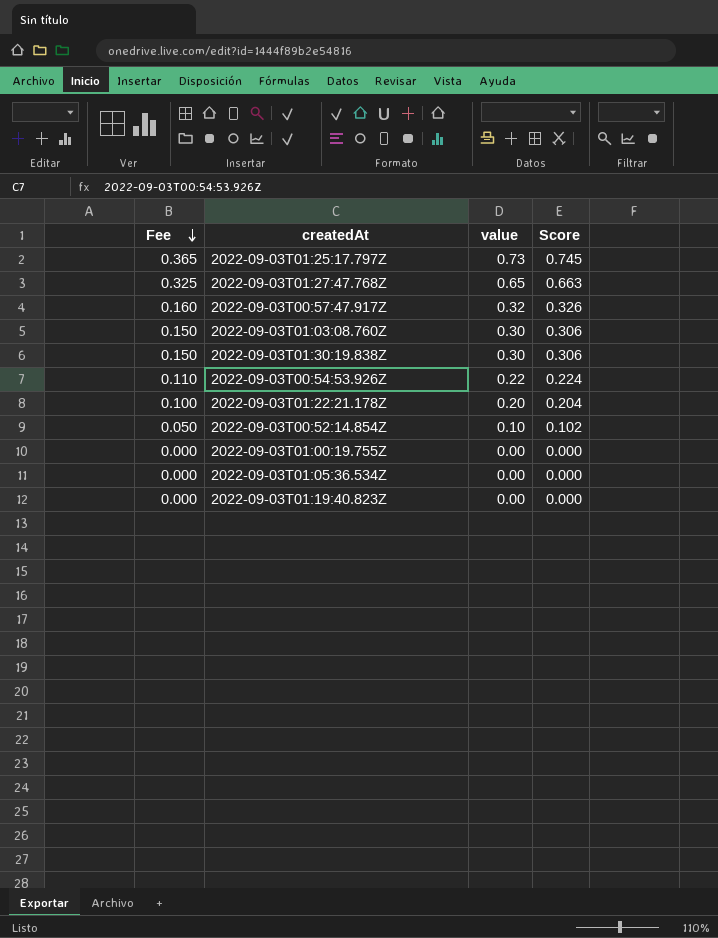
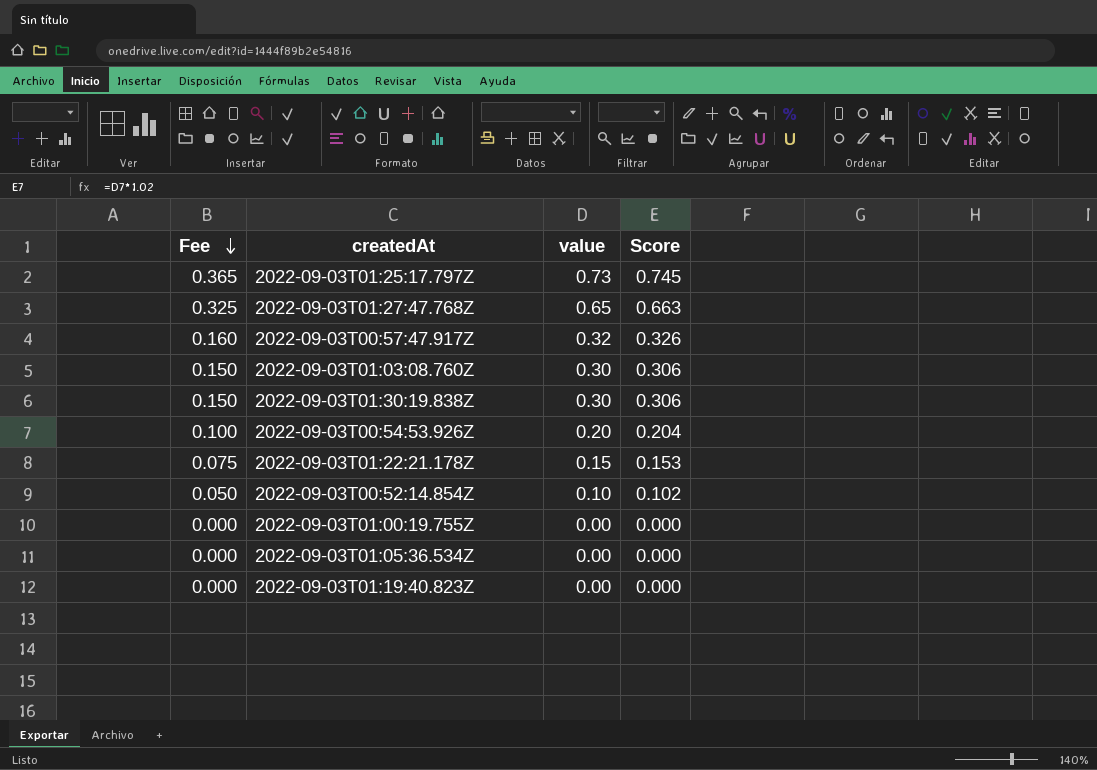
2022-09-03T00:54:53.926Z | Fee: 0.110 -> 0.100
2022-09-03T00:54:53.926Z | value: 0.22 -> 0.20
2022-09-03T00:54:53.926Z | Score: 0.224 -> 0.204
2022-09-03T01:22:21.178Z | Fee: 0.100 -> 0.075
2022-09-03T01:22:21.178Z | value: 0.20 -> 0.15
2022-09-03T01:22:21.178Z | Score: 0.204 -> 0.153

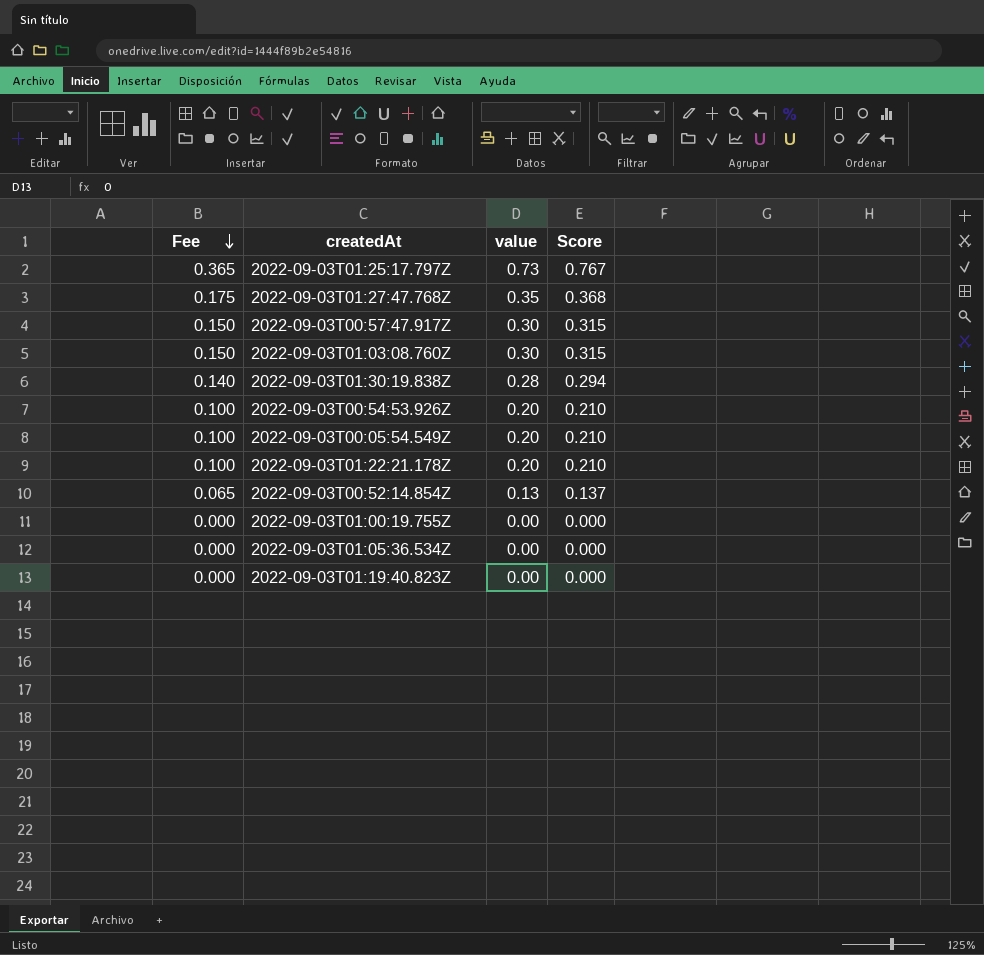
column Score | formula: [value] * 1.02 -> [value] * 1.05
2022-09-03T01:27:47.768Z | Fee: 0.325 -> 0.175
2022-09-03T01:27:47.768Z | value: 0.65 -> 0.35
2022-09-03T00:57:47.917Z | Fee: 0.160 -> 0.150
2022-09-03T00:57:47.917Z | value: 0.32 -> 0.30
2022-09-03T01:30:19.838Z | Fee: 0.150 -> 0.140
2022-09-03T01:30:19.838Z | value: 0.30 -> 0.28
row 2022-09-03T00:05:54.549Z: none -> 0.100 | 0.20 | 0.210
2022-09-03T01:22:21.178Z | Fee: 0.075 -> 0.100
2022-09-03T01:22:21.178Z | value: 0.15 -> 0.20
2022-09-03T00:52:14.854Z | Fee: 0.050 -> 0.065
2022-09-03T00:52:14.854Z | value: 0.10 -> 0.13

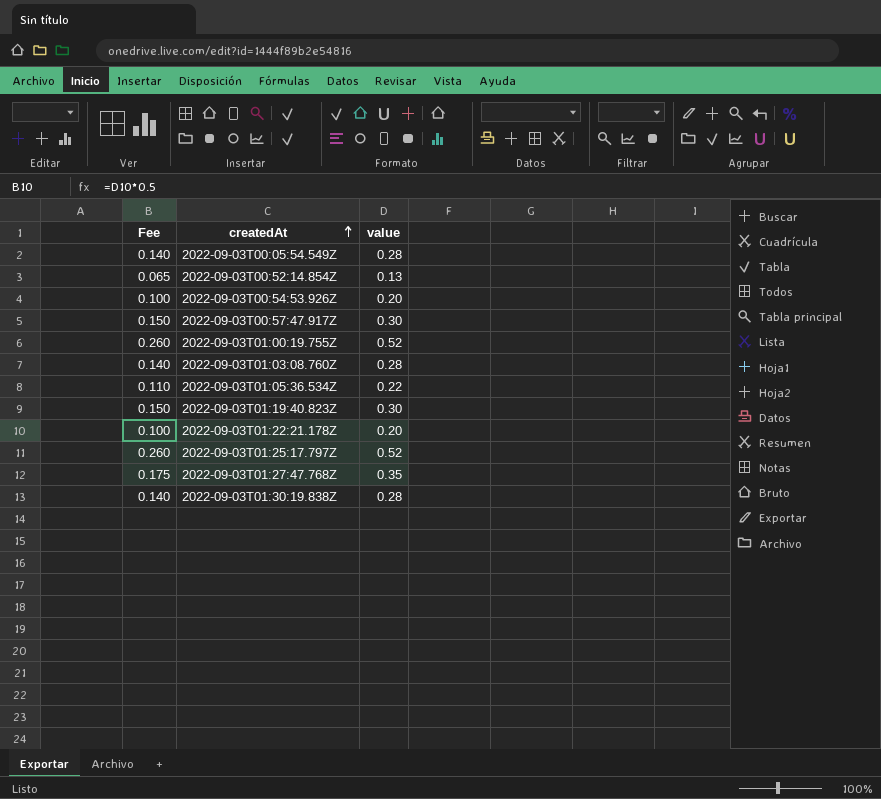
row order: Fee descending -> createdAt ascending
column Score | formula: [value] * 1.05 -> none
2022-09-03T00:05:54.549Z | Fee: 0.100 -> 0.140
2022-09-03T00:05:54.549Z | value: 0.20 -> 0.28
2022-09-03T01:00:19.755Z | Fee: 0.000 -> 0.260
2022-09-03T01:00:19.755Z | value: 0.00 -> 0.52
2022-09-03T01:03:08.760Z | Fee: 0.150 -> 0.140
2022-09-03T01:03:08.760Z | value: 0.30 -> 0.28
2022-09-03T01:05:36.534Z | Fee: 0.000 -> 0.110
2022-09-03T01:05:36.534Z | value: 0.00 -> 0.22
2022-09-03T01:19:40.823Z | Fee: 0.000 -> 0.150
2022-09-03T01:19:40.823Z | value: 0.00 -> 0.30
2022-09-03T01:25:17.797Z | Fee: 0.365 -> 0.260
2022-09-03T01:25:17.797Z | value: 0.73 -> 0.52

